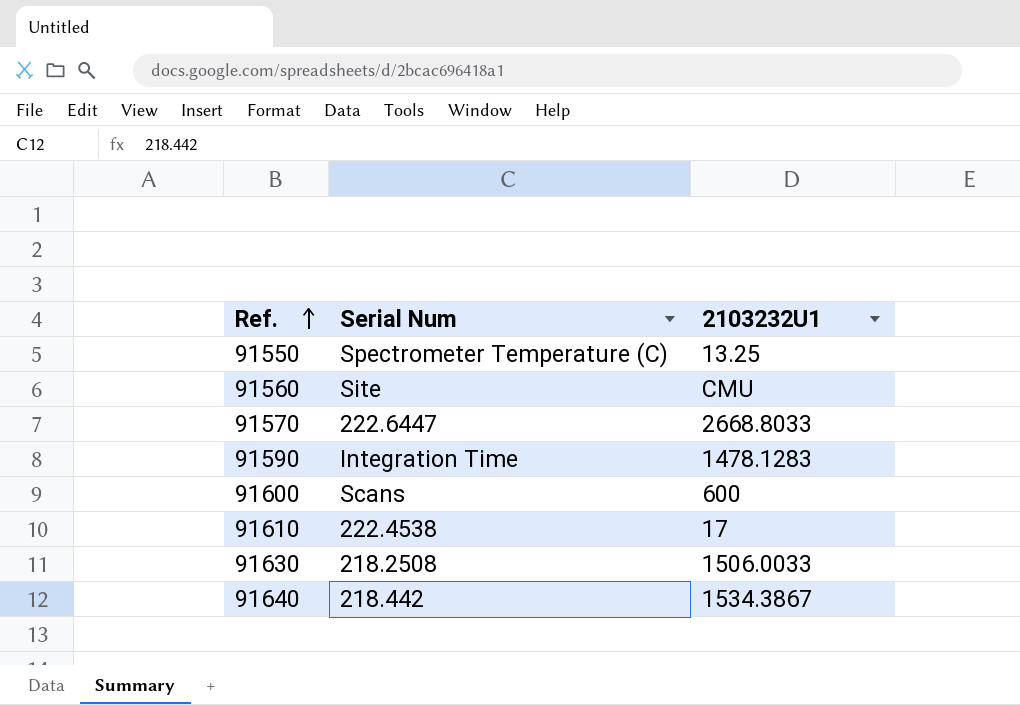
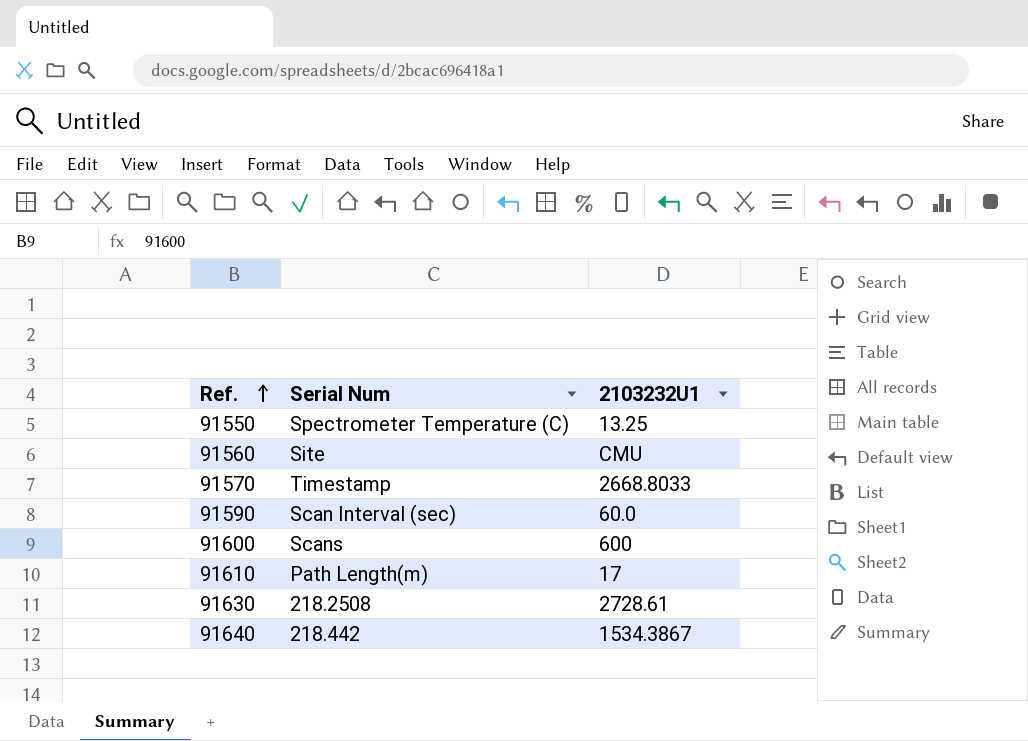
91570 | Serial Num: 222.6447 -> Timestamp
91590 | Serial Num: Integration Time -> Scan Interval (sec)
91590 | 2103232U1: 1478.1283 -> 60.0
91610 | Serial Num: 222.4538 -> Path Length(m)
91630 | 2103232U1: 1506.0033 -> 2728.61

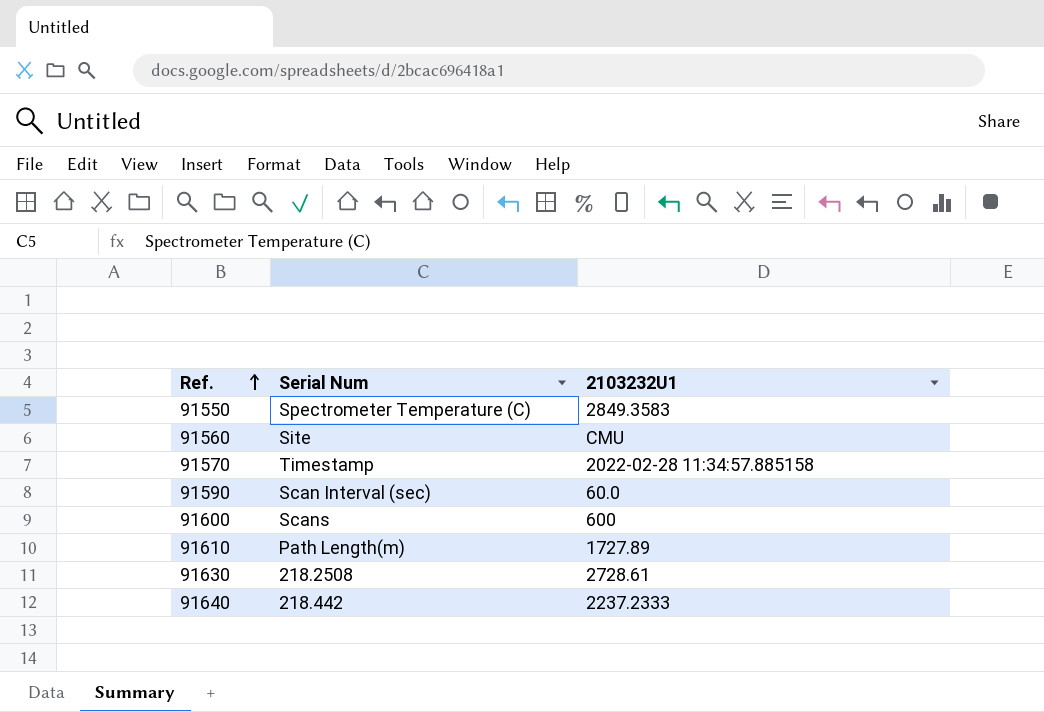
91550 | 2103232U1: 13.25 -> 2849.3583
91570 | 2103232U1: 2668.8033 -> 2022-02-28 11:34:57.885158
91610 | 2103232U1: 17 -> 1727.89
91640 | 2103232U1: 1534.3867 -> 2237.2333

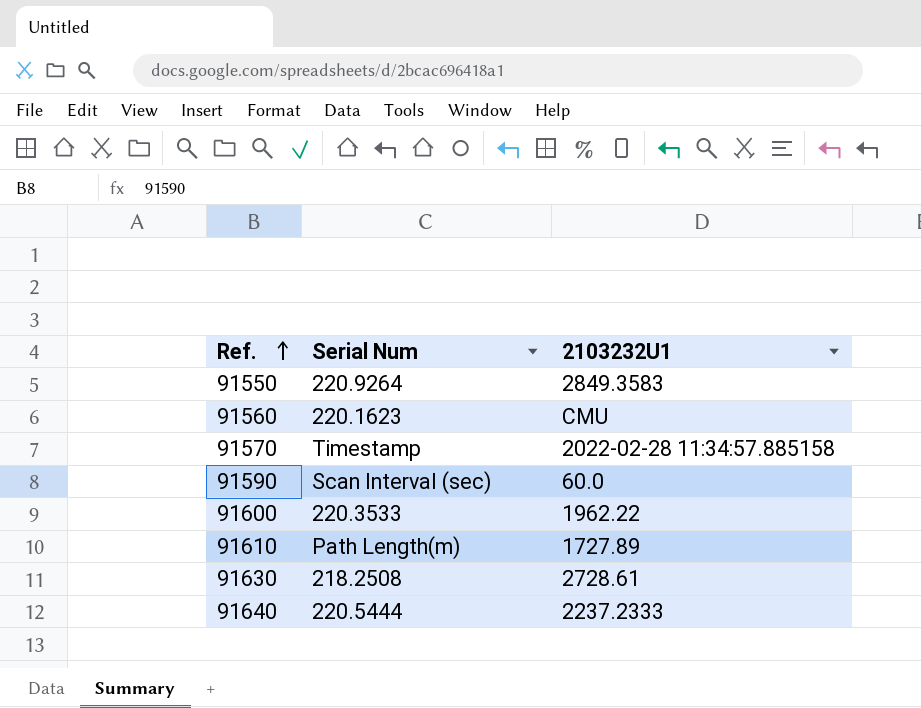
91550 | Serial Num: Spectrometer Temperature (C) -> 220.9264
91560 | Serial Num: Site -> 220.1623
91600 | Serial Num: Scans -> 220.3533
91600 | 2103232U1: 600 -> 1962.22
91640 | Serial Num: 218.442 -> 220.5444

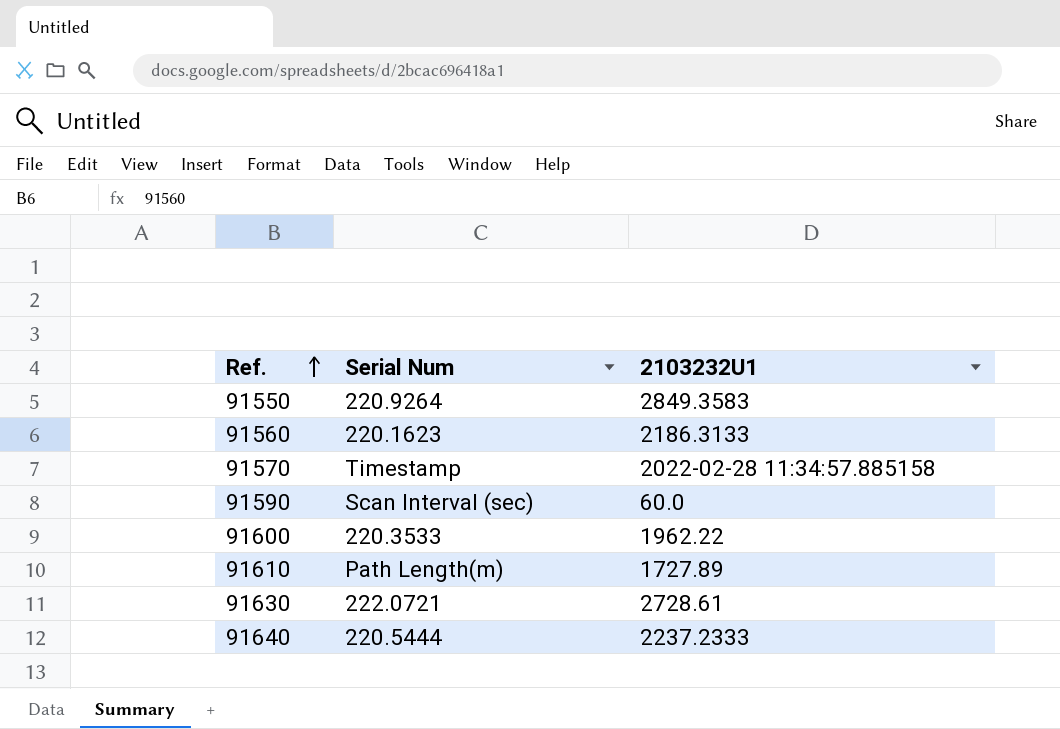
91560 | 2103232U1: CMU -> 2186.3133
91630 | Serial Num: 218.2508 -> 222.0721

